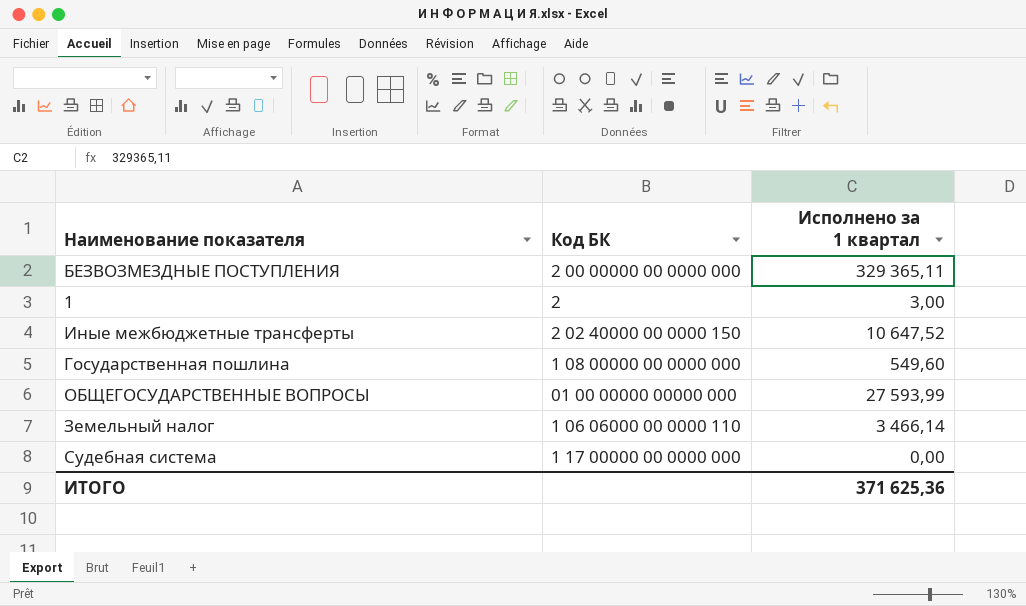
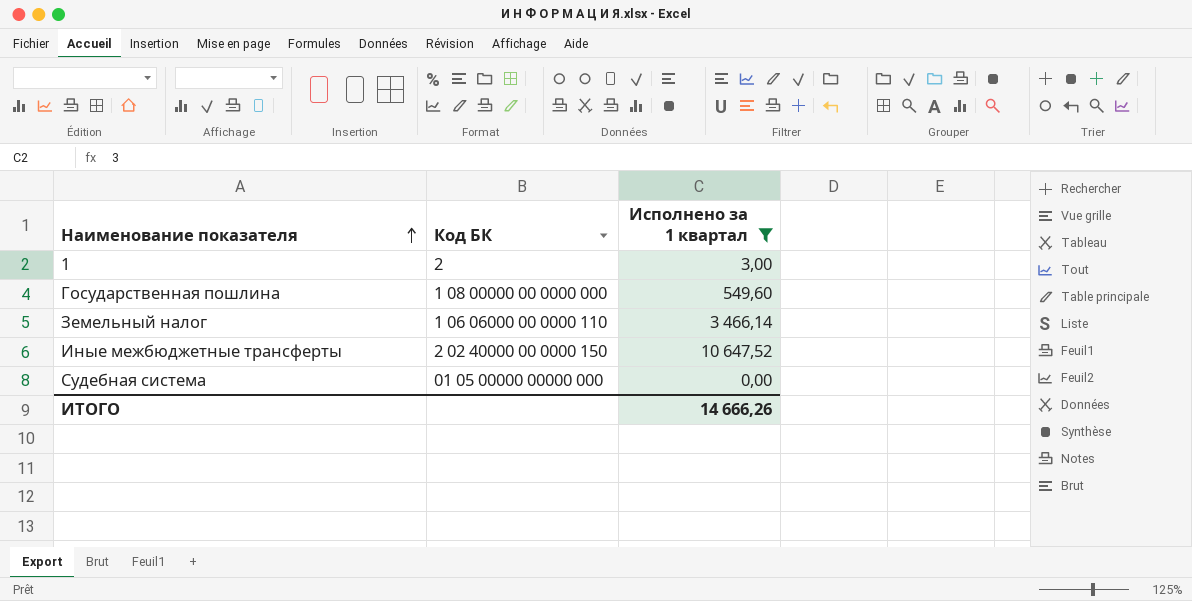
filter: none -> Исполнено за 1 квартал <= 10 647,52
row order: none -> Наименование показателя ascending
Судебная система | Код БК: 1 17 00000 00 0000 000 -> 01 05 00000 00000 000
ИТОГО | Исполнено за 1 квартал: 371 625,36 -> 14 666,26

